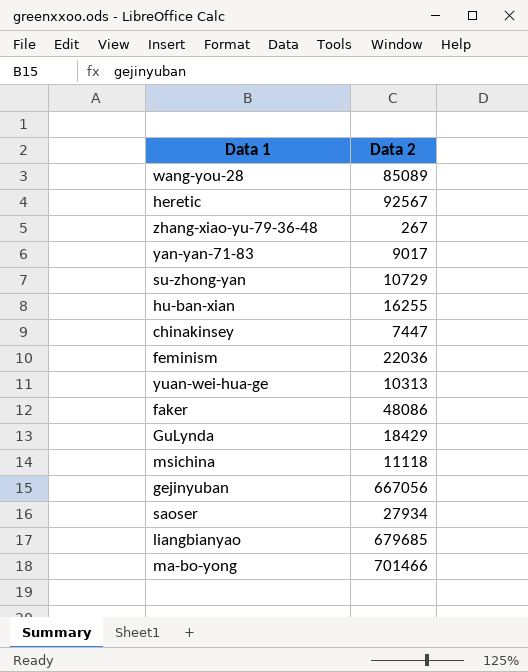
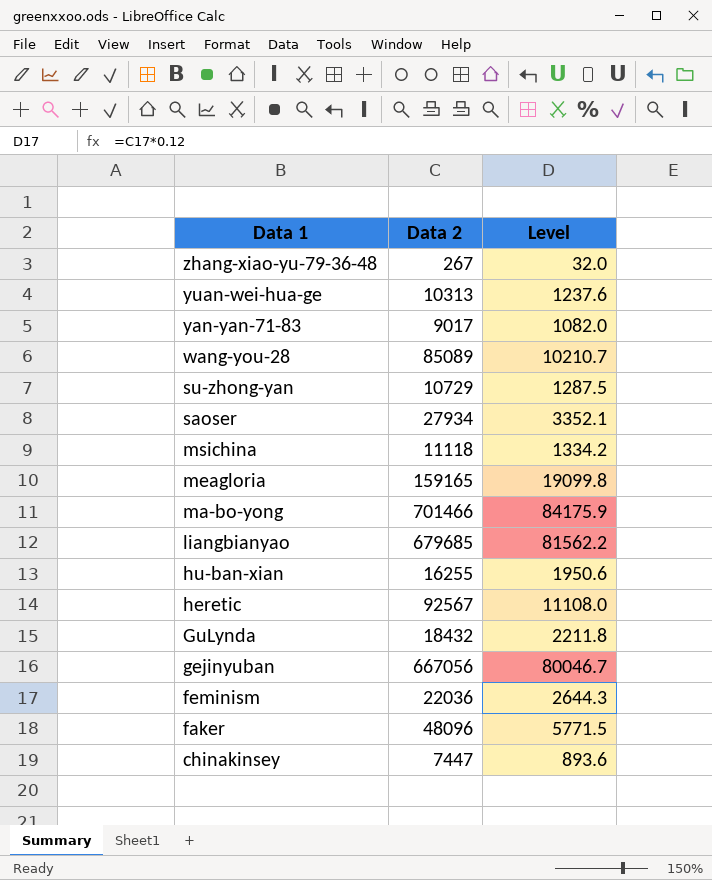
row order: none -> Data 1 descending
column Level | formula: none -> [Data 2] * 0.12
row meagloria: none -> 159165 | 19099.8
GuLynda | Data 2: 18429 -> 18432
faker | Data 2: 48086 -> 48096

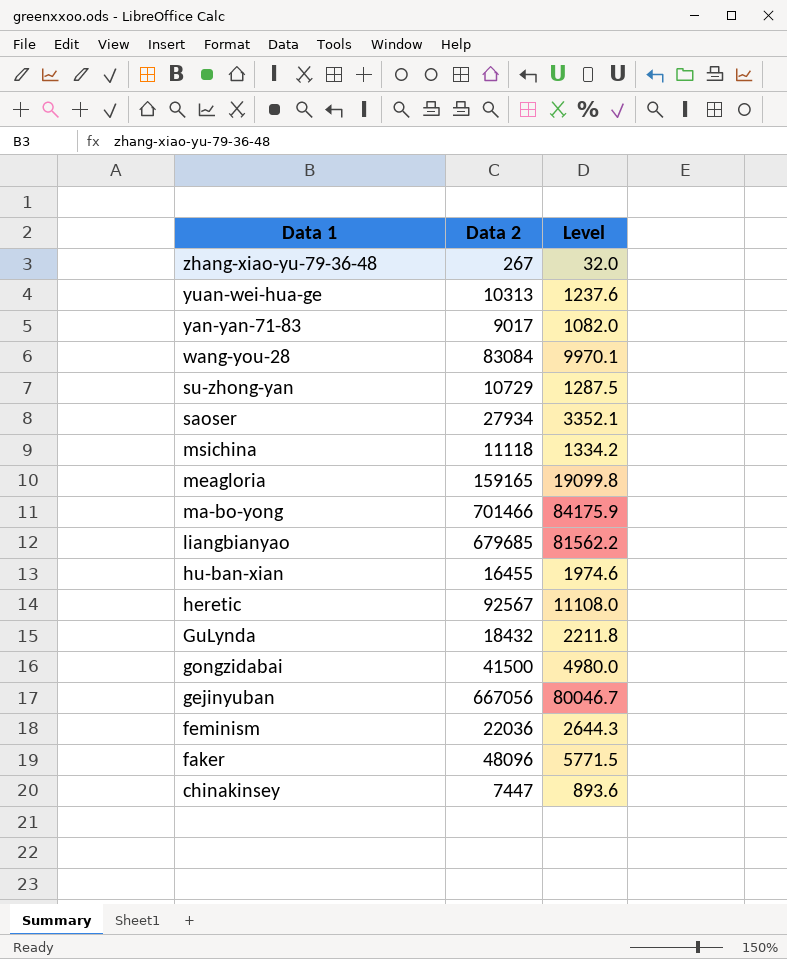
wang-you-28 | Data 2: 85089 -> 83084
wang-you-28 | Level: 10210.7 -> 9970.1
hu-ban-xian | Data 2: 16255 -> 16455
hu-ban-xian | Level: 1950.6 -> 1974.6
row gongzidabai: none -> 41500 | 4980.0

